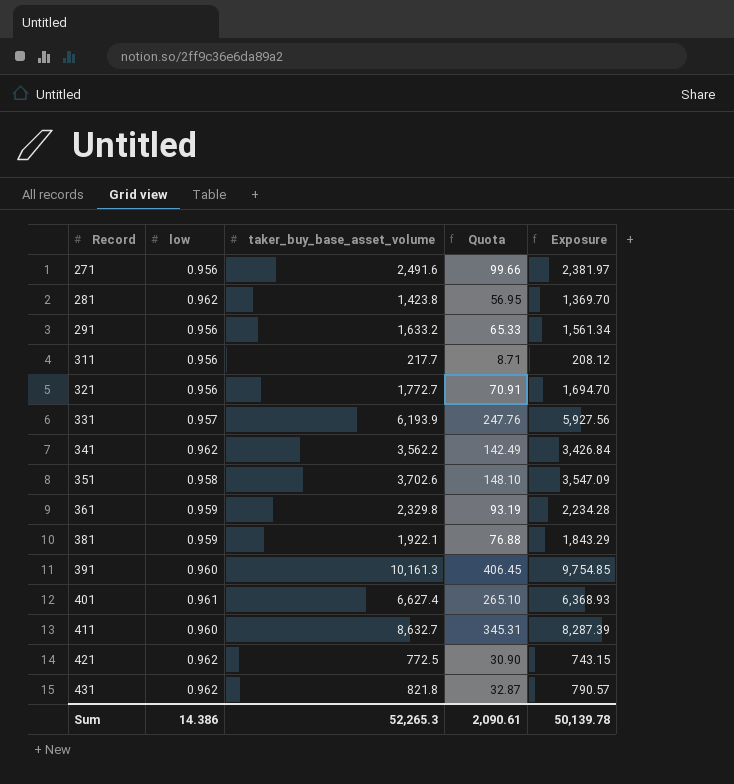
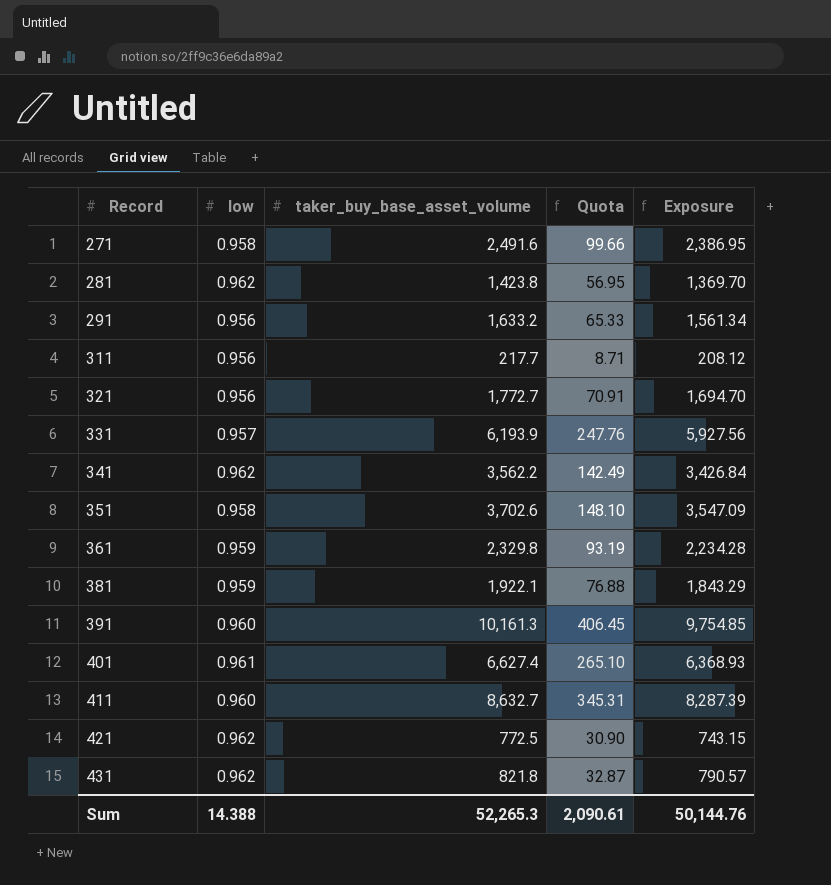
271 | low: 0.956 -> 0.958
271 | Exposure: 2,381.97 -> 2,386.95
Sum | low: 14.386 -> 14.388
Sum | Exposure: 50,139.78 -> 50,144.76

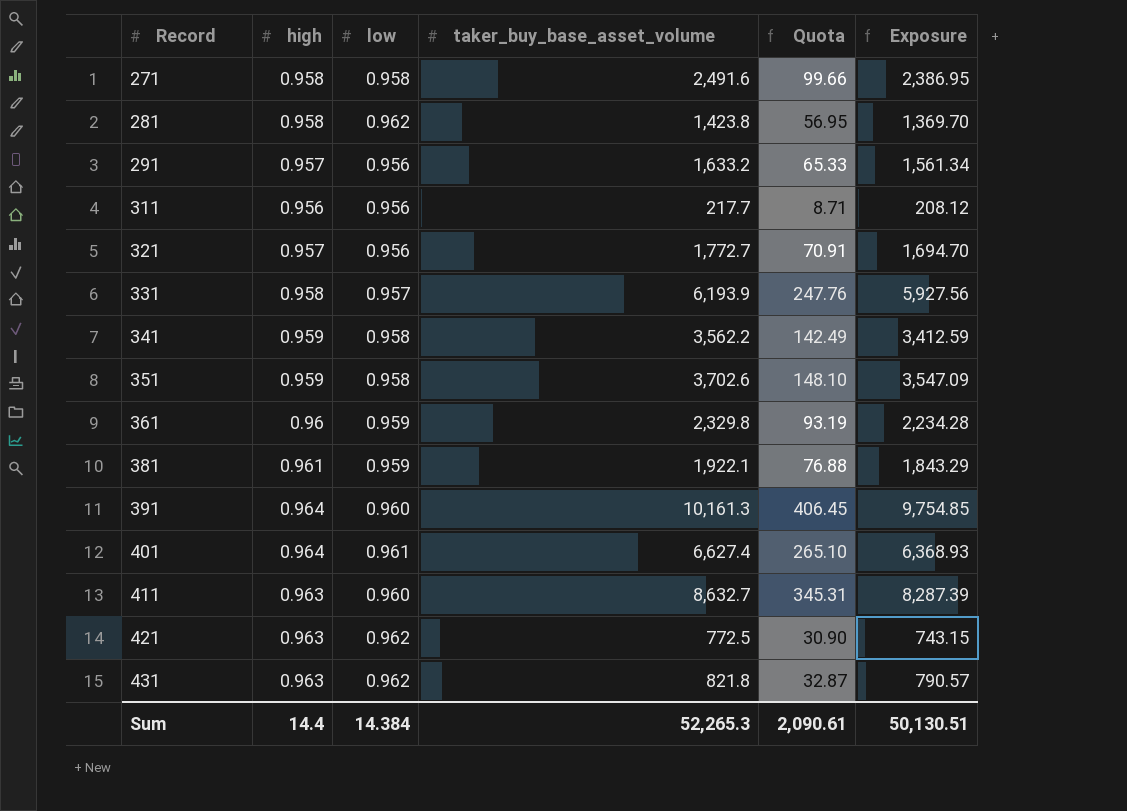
column high | position: none -> 2
341 | low: 0.962 -> 0.958
341 | Exposure: 3,426.84 -> 3,412.59
Sum | low: 14.388 -> 14.384
Sum | Exposure: 50,144.76 -> 50,130.51

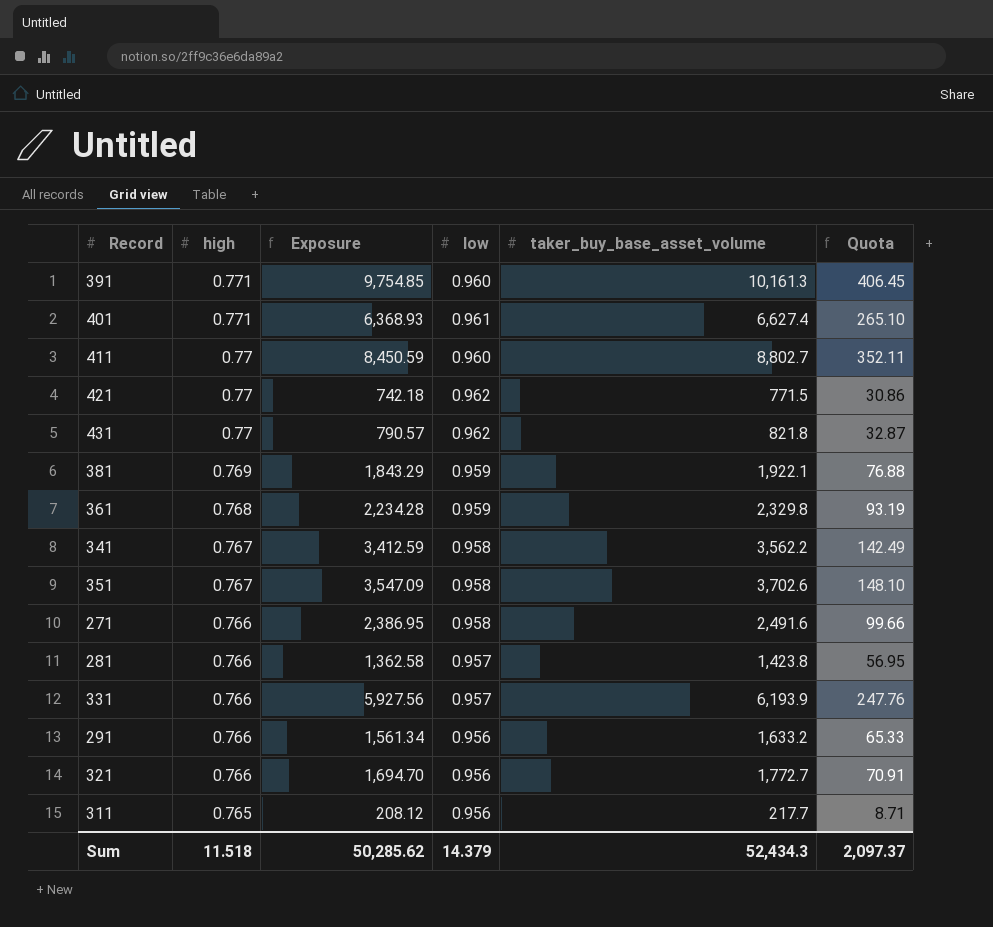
row order: Record ascending -> high descending
column Exposure | position: 6 -> 3
391 | high: 0.964 -> 0.771
401 | high: 0.964 -> 0.771
411 | high: 0.963 -> 0.77
411 | Exposure: 8,287.39 -> 8,450.59
411 | taker_buy_base_asset_volume: 8,632.7 -> 8,802.7
411 | Quota: 345.31 -> 352.11
421 | high: 0.963 -> 0.77
421 | Exposure: 743.15 -> 742.18
421 | taker_buy_base_asset_volume: 772.5 -> 771.5
421 | Quota: 30.90 -> 30.86
431 | high: 0.963 -> 0.77
381 | high: 0.961 -> 0.769
361 | high: 0.96 -> 0.768
341 | high: 0.959 -> 0.767
351 | high: 0.959 -> 0.767
271 | high: 0.958 -> 0.766
281 | high: 0.958 -> 0.766
281 | Exposure: 1,369.70 -> 1,362.58
281 | low: 0.962 -> 0.957
331 | high: 0.958 -> 0.766
291 | high: 0.957 -> 0.766
321 | high: 0.957 -> 0.766
311 | high: 0.956 -> 0.765
Sum | high: 14.4 -> 11.518
Sum | Exposure: 50,130.51 -> 50,285.62
Sum | low: 14.384 -> 14.379
Sum | taker_buy_base_asset_volume: 52,265.3 -> 52,434.3
Sum | Quota: 2,090.61 -> 2,097.37

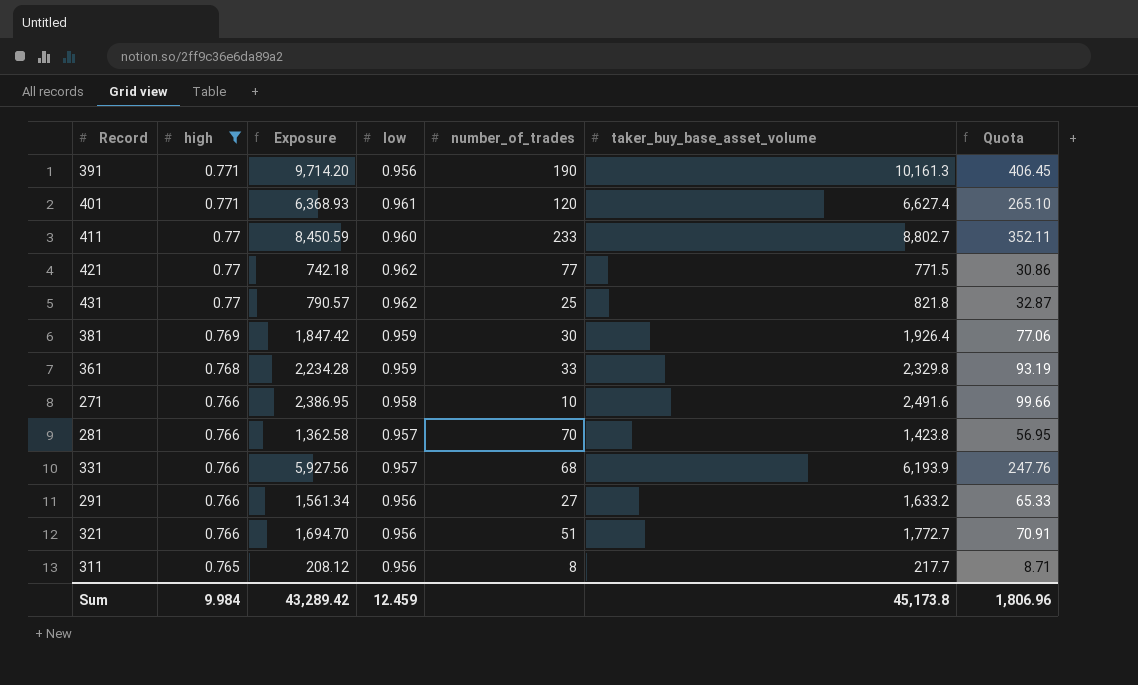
filter: none -> high != 0.767
column number_of_trades | position: none -> 5
391 | Exposure: 9,754.85 -> 9,714.20
391 | low: 0.960 -> 0.956
381 | Exposure: 1,843.29 -> 1,847.42
381 | taker_buy_base_asset_volume: 1,922.1 -> 1,926.4
381 | Quota: 76.88 -> 77.06
Sum | high: 11.518 -> 9.984
Sum | Exposure: 50,285.62 -> 43,289.42
Sum | low: 14.379 -> 12.459
Sum | taker_buy_base_asset_volume: 52,434.3 -> 45,173.8
Sum | Quota: 2,097.37 -> 1,806.96

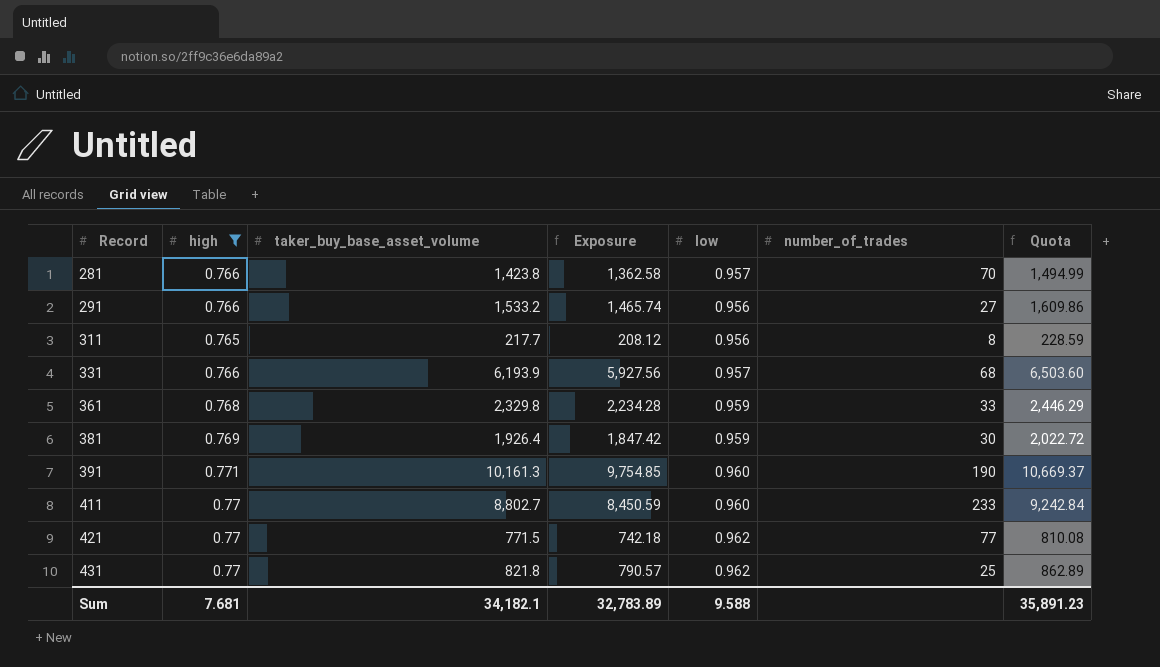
row order: high descending -> Record ascending
column taker_buy_base_asset_volume | position: 6 -> 3
column Quota | formula: [taker_buy_base_asset_volume] * 0.04 -> [taker_buy_base_asset_volume] * 1.05
row 401: 0.771 | 6,368.93 | 0.961 | 120 | 6,627.4 | 265.10 -> none
row 271: 0.766 | 2,386.95 | 0.958 | 10 | 2,491.6 | 99.66 -> none
row 321: 0.766 | 1,694.70 | 0.956 | 51 | 1,772.7 | 70.91 -> none
291 | taker_buy_base_asset_volume: 1,633.2 -> 1,533.2
291 | Exposure: 1,561.34 -> 1,465.74
391 | Exposure: 9,714.20 -> 9,754.85
391 | low: 0.956 -> 0.960
Sum | high: 9.984 -> 7.681
Sum | taker_buy_base_asset_volume: 45,173.8 -> 34,182.1
Sum | Exposure: 43,289.42 -> 32,783.89
Sum | low: 12.459 -> 9.588
Sum | Quota: 1,806.96 -> 35,891.23

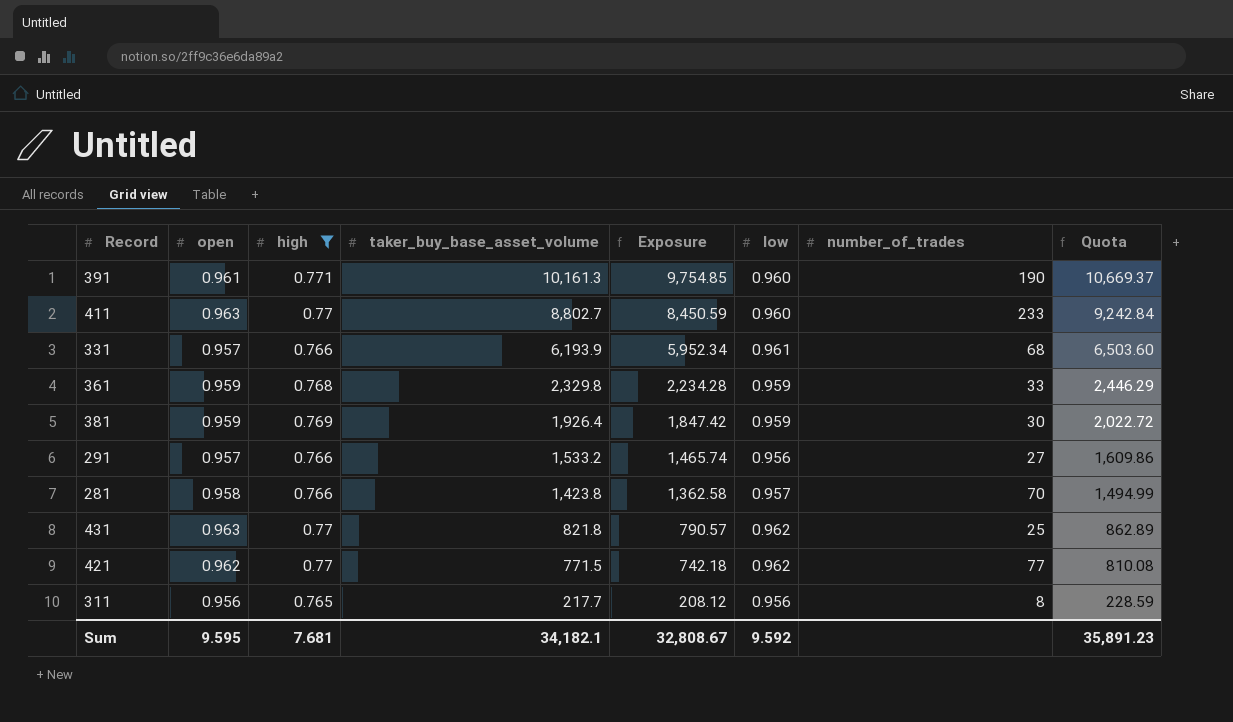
row order: Record ascending -> taker_buy_base_asset_volume descending
column open | position: none -> 2
331 | Exposure: 5,927.56 -> 5,952.34
331 | low: 0.957 -> 0.961
Sum | Exposure: 32,783.89 -> 32,808.67
Sum | low: 9.588 -> 9.592

